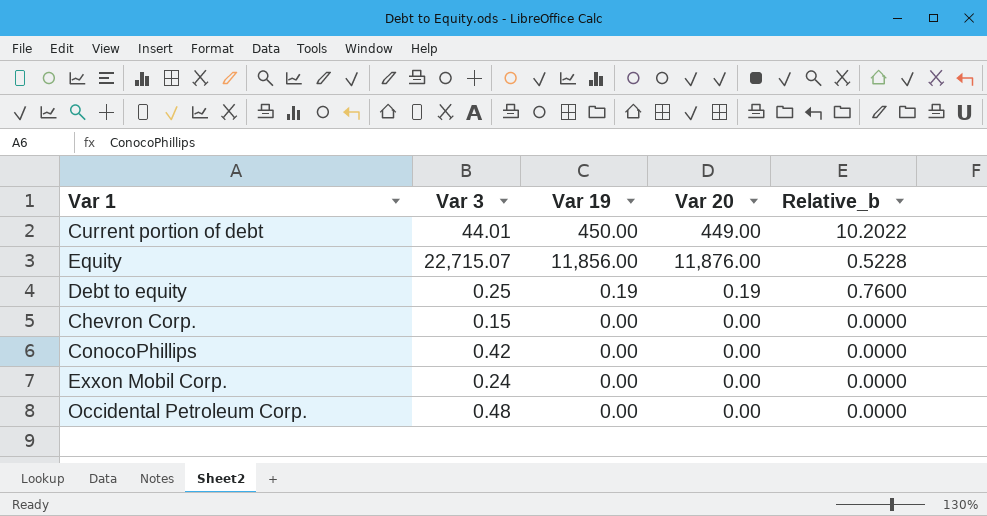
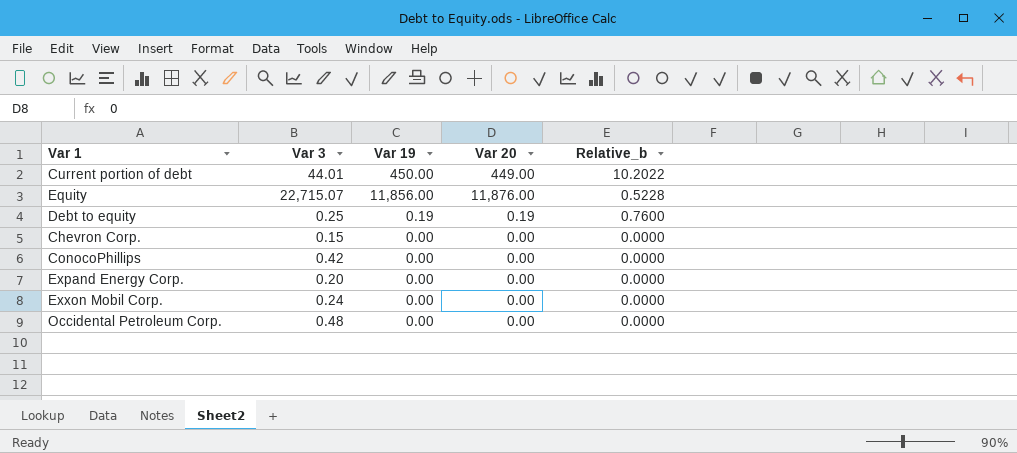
row Expand Energy Corp.: none -> 0.20 | 0.00 | 0.00 | 0.0000

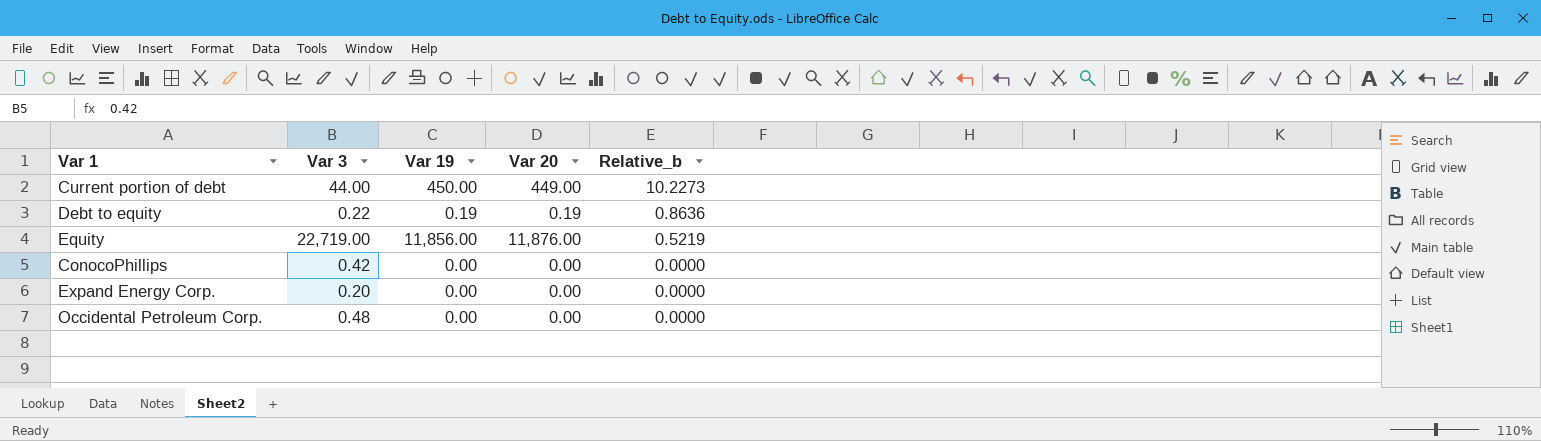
row order: none -> Relative_b descending
column Relative_b | formula: [Var 20] / [Var 3] -> [Var 19] / [Var 3]
row Chevron Corp.: 0.15 | 0.00 | 0.00 | 0.0000 -> none
row Exxon Mobil Corp.: 0.24 | 0.00 | 0.00 | 0.0000 -> none
Current portion of debt | Var 3: 44.01 -> 44.00
Debt to equity | Var 3: 0.25 -> 0.22
Equity | Var 3: 22,715.07 -> 22,719.00

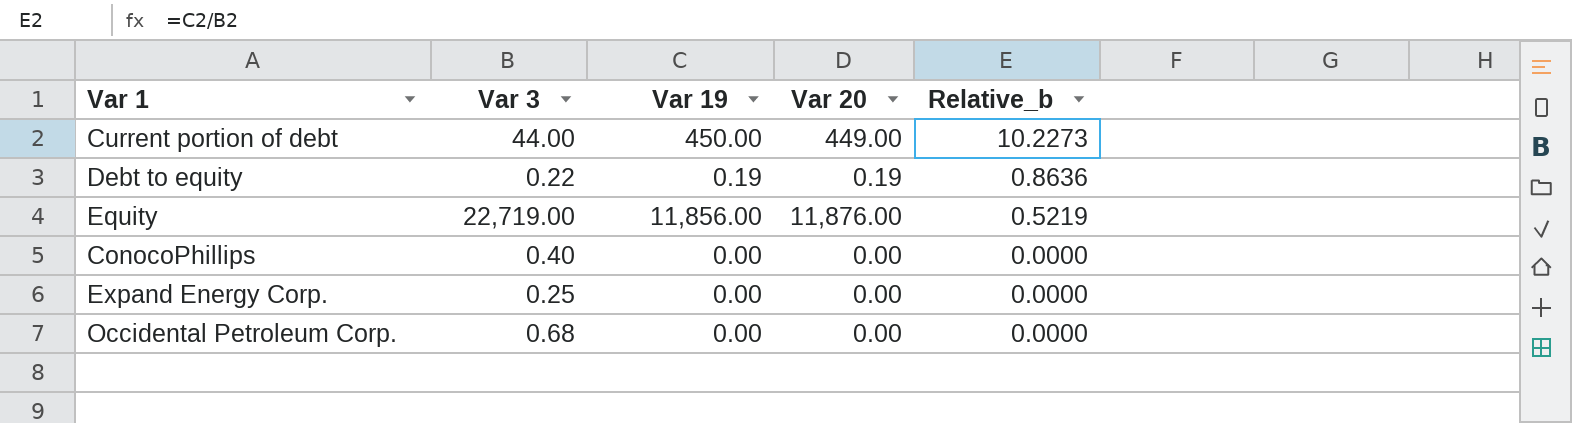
ConocoPhillips | Var 3: 0.42 -> 0.40
Expand Energy Corp. | Var 3: 0.20 -> 0.25
Occidental Petroleum Corp. | Var 3: 0.48 -> 0.68

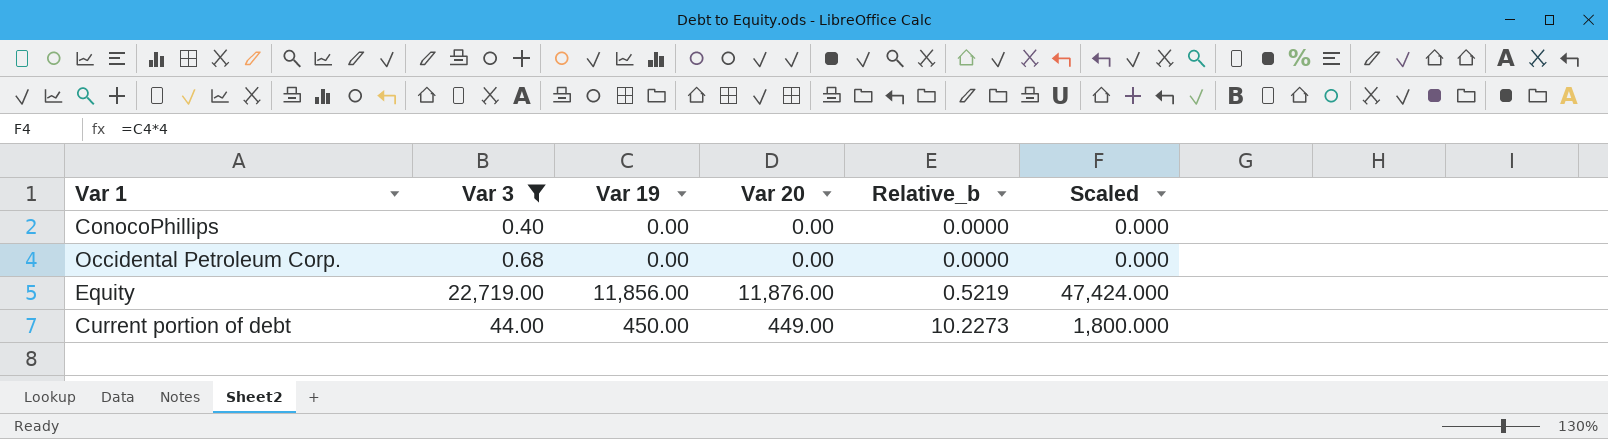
filter: none -> Var 3 >= 0.40
row order: Relative_b descending -> Relative_b ascending
column Scaled | formula: none -> [Var 19] * 4

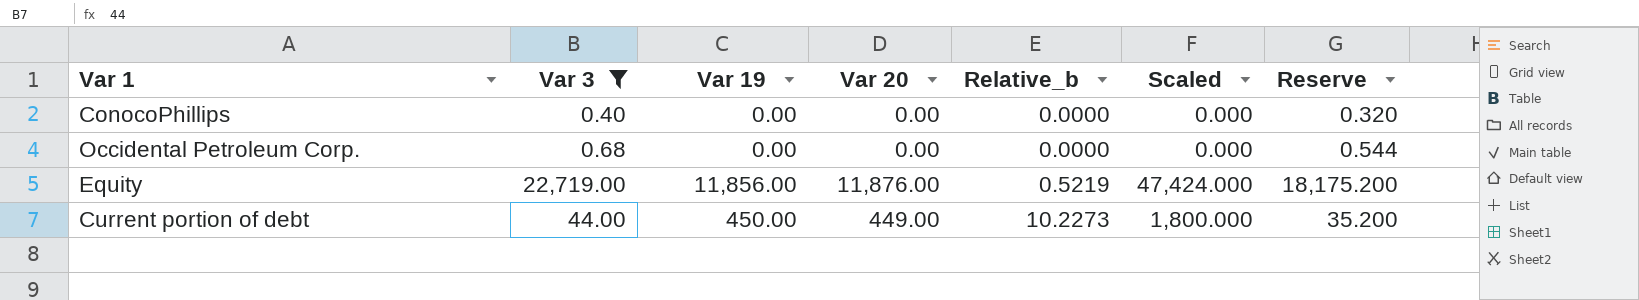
column Reserve | formula: none -> [Var 3] * 0.8

